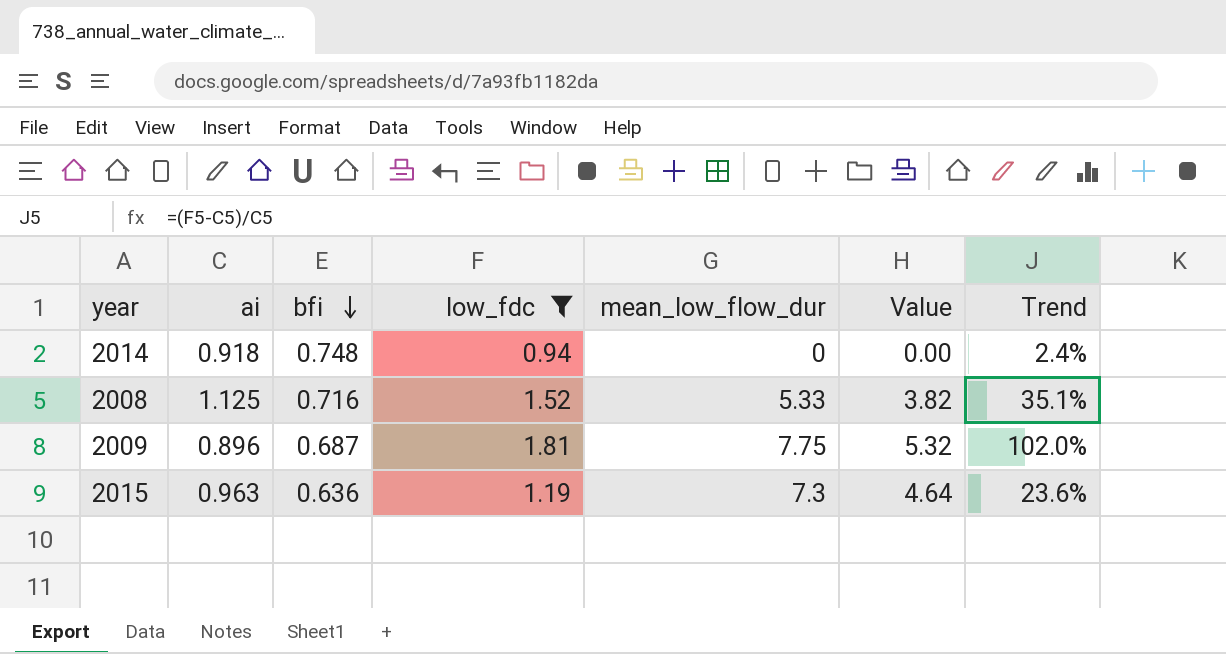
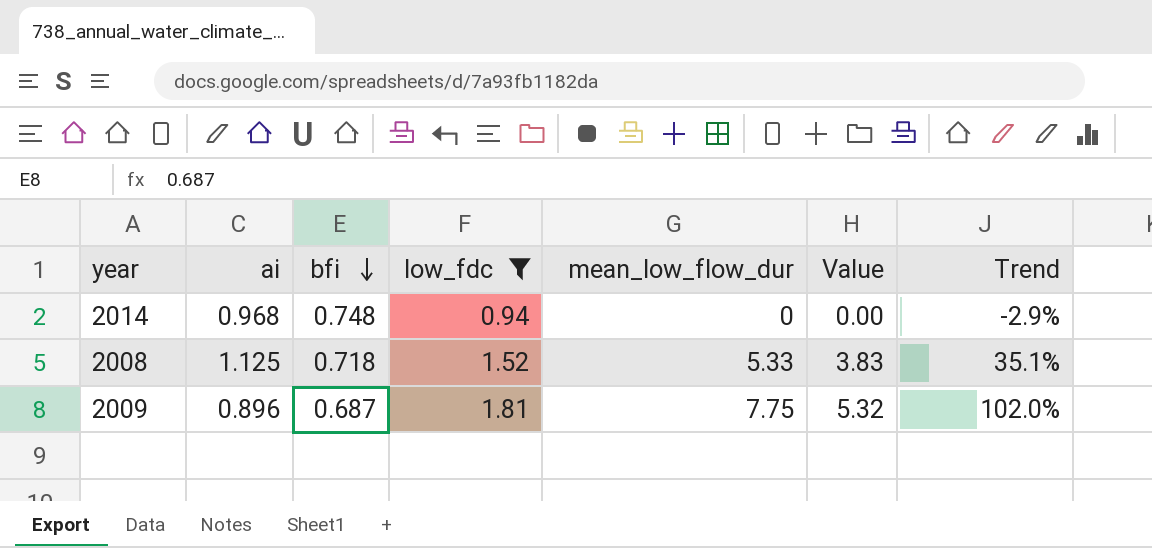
row 2015: 0.963 | 0.636 | 1.19 | 7.3 | 4.64 | 23.6% -> none
2014 | ai: 0.918 -> 0.968
2014 | Trend: 2.4% -> -2.9%
2008 | bfi: 0.716 -> 0.718
2008 | Value: 3.82 -> 3.83

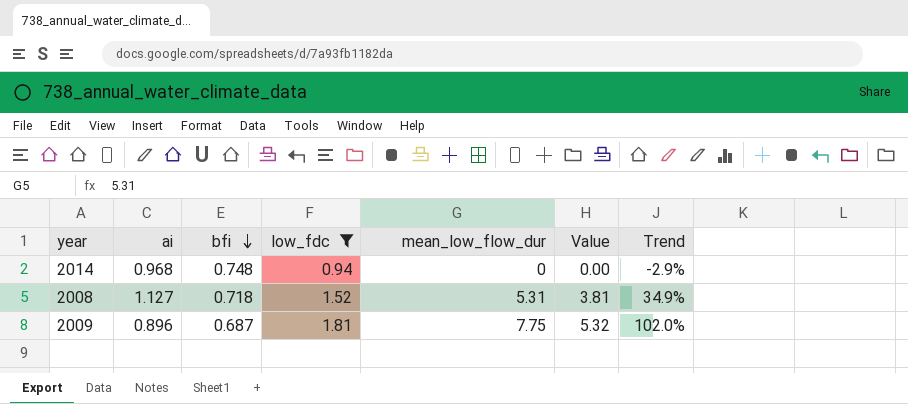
2008 | ai: 1.125 -> 1.127
2008 | mean_low_flow_dur: 5.33 -> 5.31
2008 | Value: 3.83 -> 3.81
2008 | Trend: 35.1% -> 34.9%

